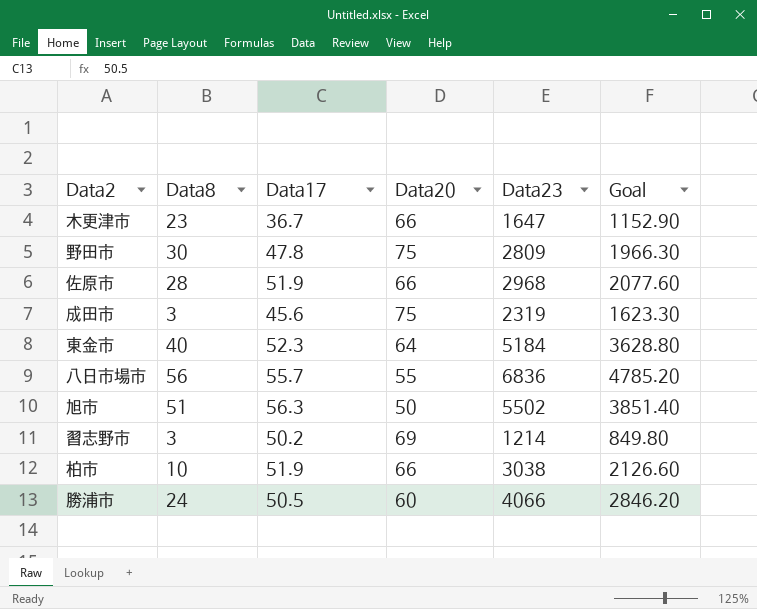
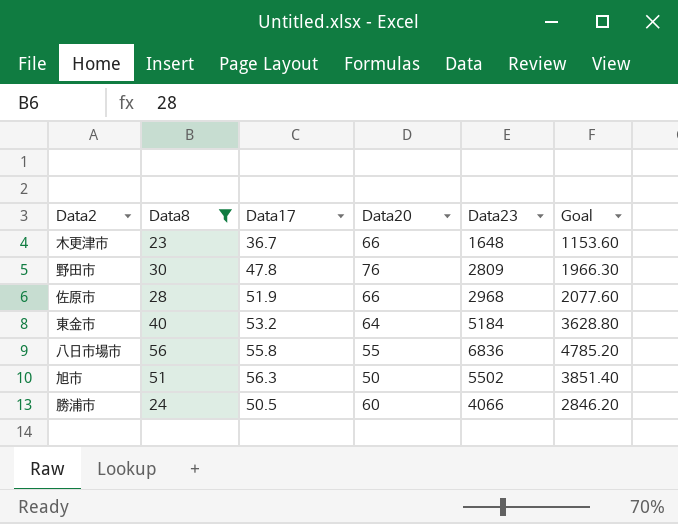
filter: none -> Data8 >= 23
木更津市 | Data23: 1647 -> 1648
木更津市 | Goal: 1152.90 -> 1153.60
野田市 | Data20: 75 -> 76
東金市 | Data17: 52.3 -> 53.2
八日市場市 | Data17: 55.7 -> 55.8

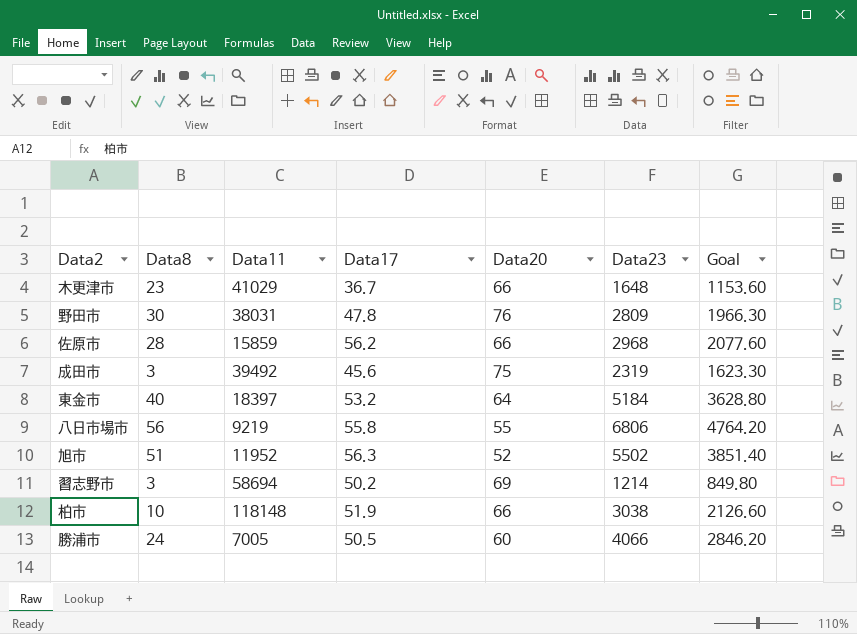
filter: Data8 >= 23 -> none
column Data11 | position: none -> 3
佐原市 | Data17: 51.9 -> 56.2
八日市場市 | Data23: 6836 -> 6806
八日市場市 | Goal: 4785.20 -> 4764.20
旭市 | Data20: 50 -> 52

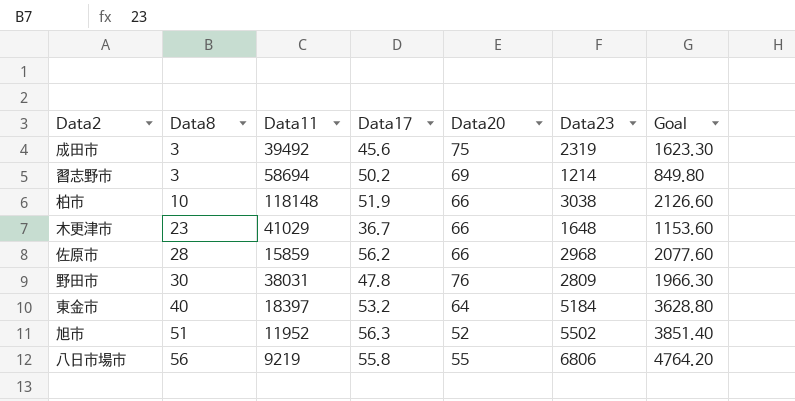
row order: none -> Data8 ascending
row 勝浦市: 24 | 7005 | 50.5 | 60 | 4066 | 2846.20 -> none

